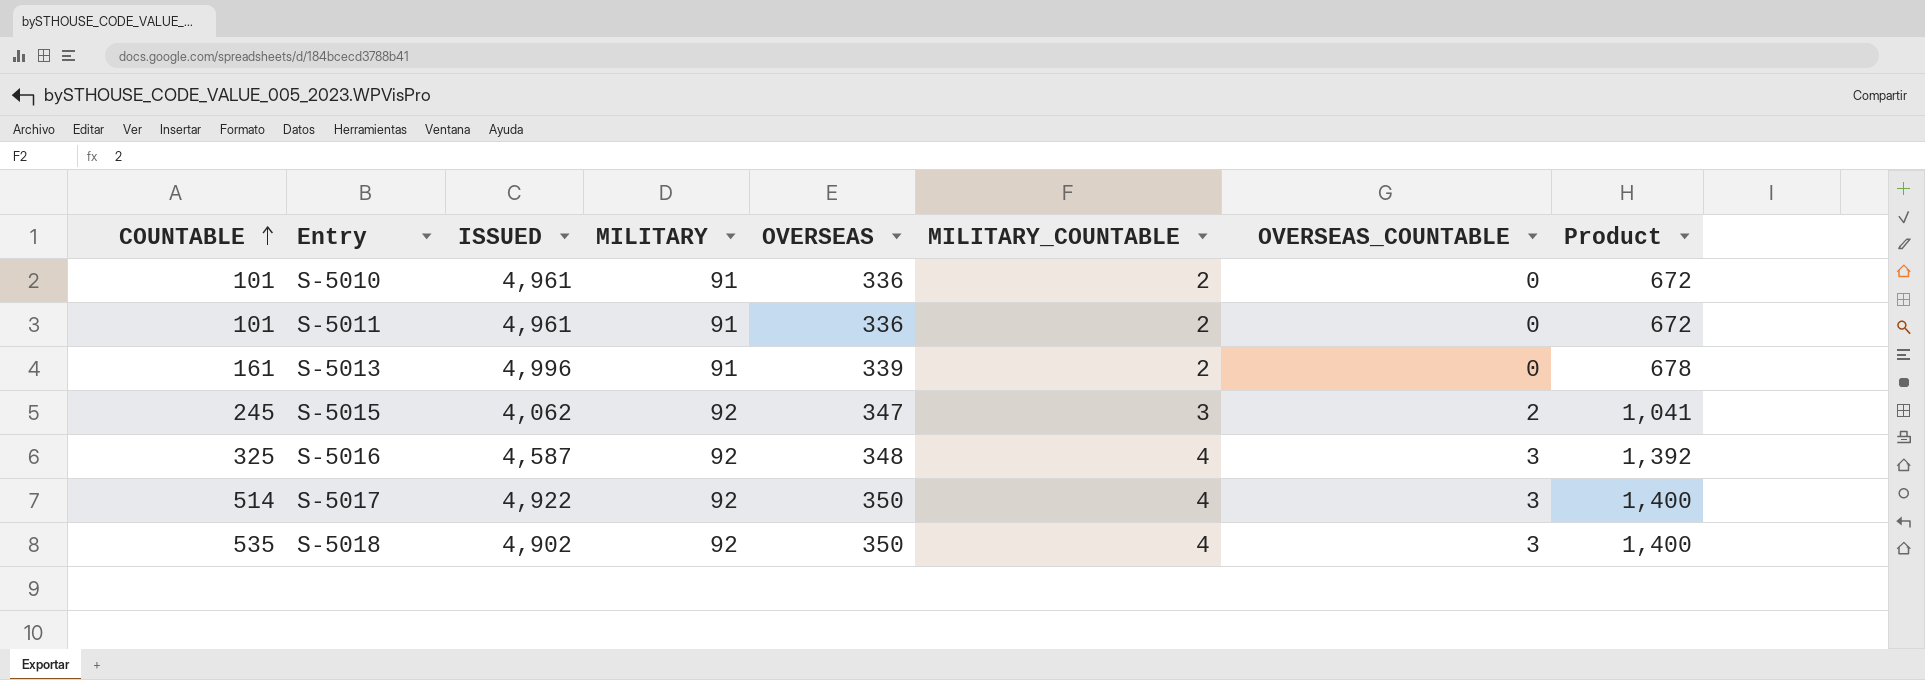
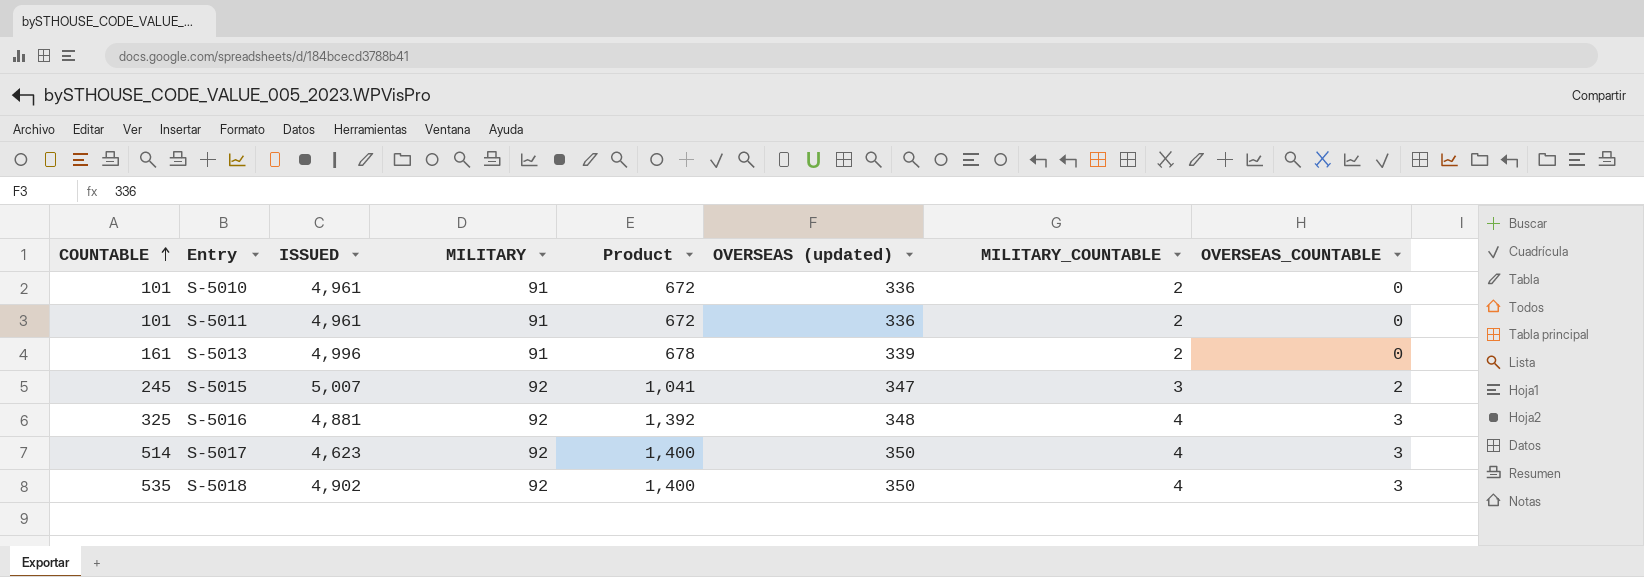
column Product | position: 8 -> 5
column name: OVERSEAS -> OVERSEAS (updated)
S-5015 | ISSUED: 4,062 -> 5,007
S-5016 | ISSUED: 4,587 -> 4,881
S-5017 | ISSUED: 4,922 -> 4,623

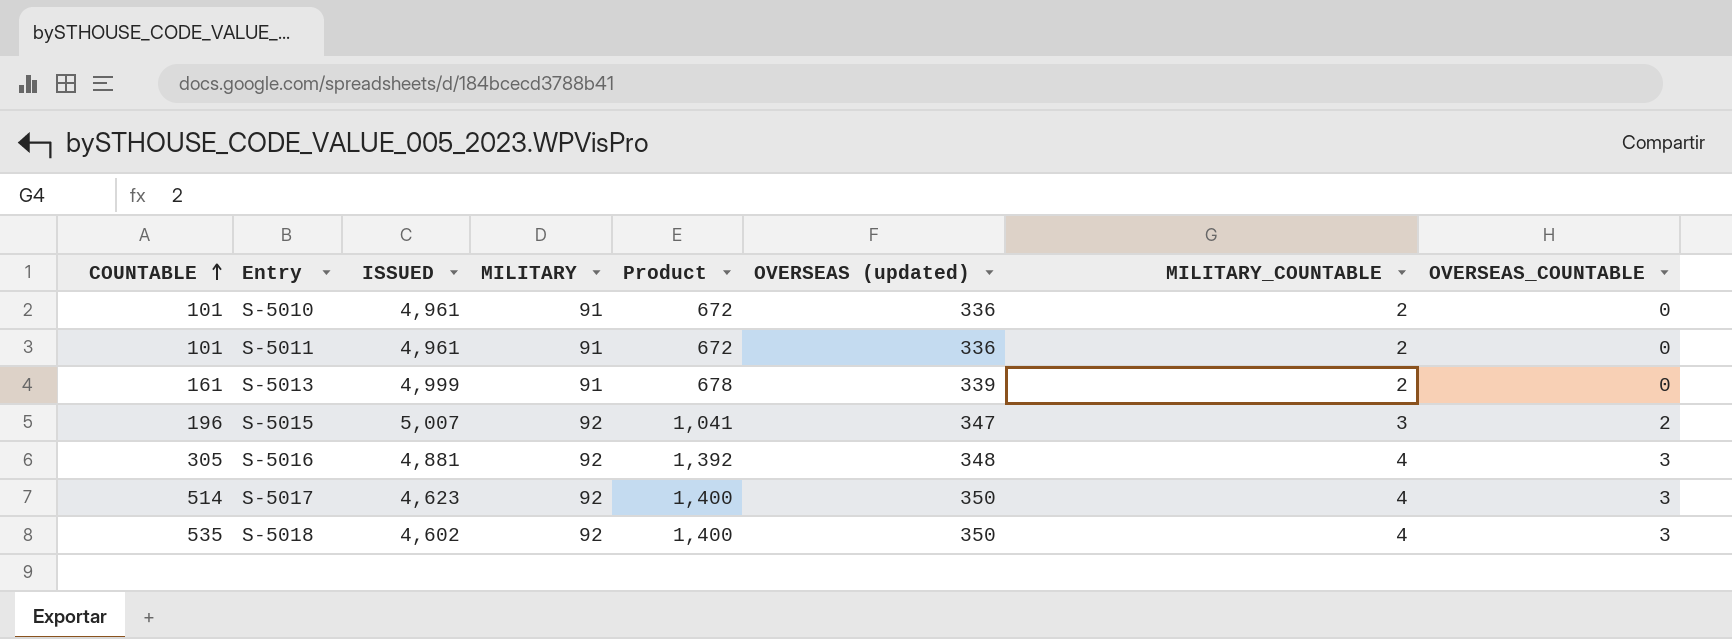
S-5013 | ISSUED: 4,996 -> 4,999
S-5015 | COUNTABLE: 245 -> 196
S-5016 | COUNTABLE: 325 -> 305
S-5018 | ISSUED: 4,902 -> 4,602

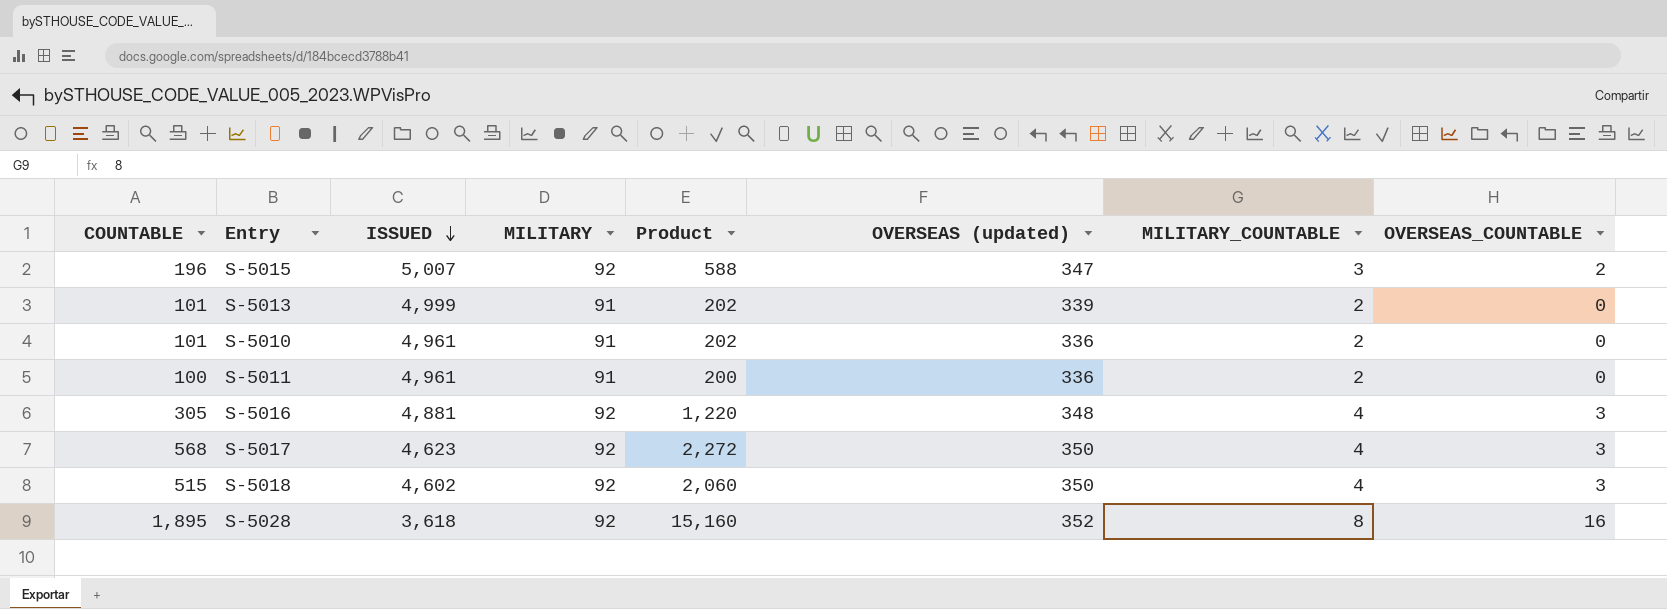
row order: COUNTABLE ascending -> ISSUED descending
column Product | formula: [OVERSEAS (updated)] * [MILITARY_COUNTABLE] -> [COUNTABLE] * [MILITARY_COUNTABLE]
S-5013 | COUNTABLE: 161 -> 101
S-5011 | COUNTABLE: 101 -> 100
S-5017 | COUNTABLE: 514 -> 568
S-5018 | COUNTABLE: 535 -> 515
row S-5028: none -> 1,895 | 3,618 | 92 | 15,160 | 352 | 8 | 16

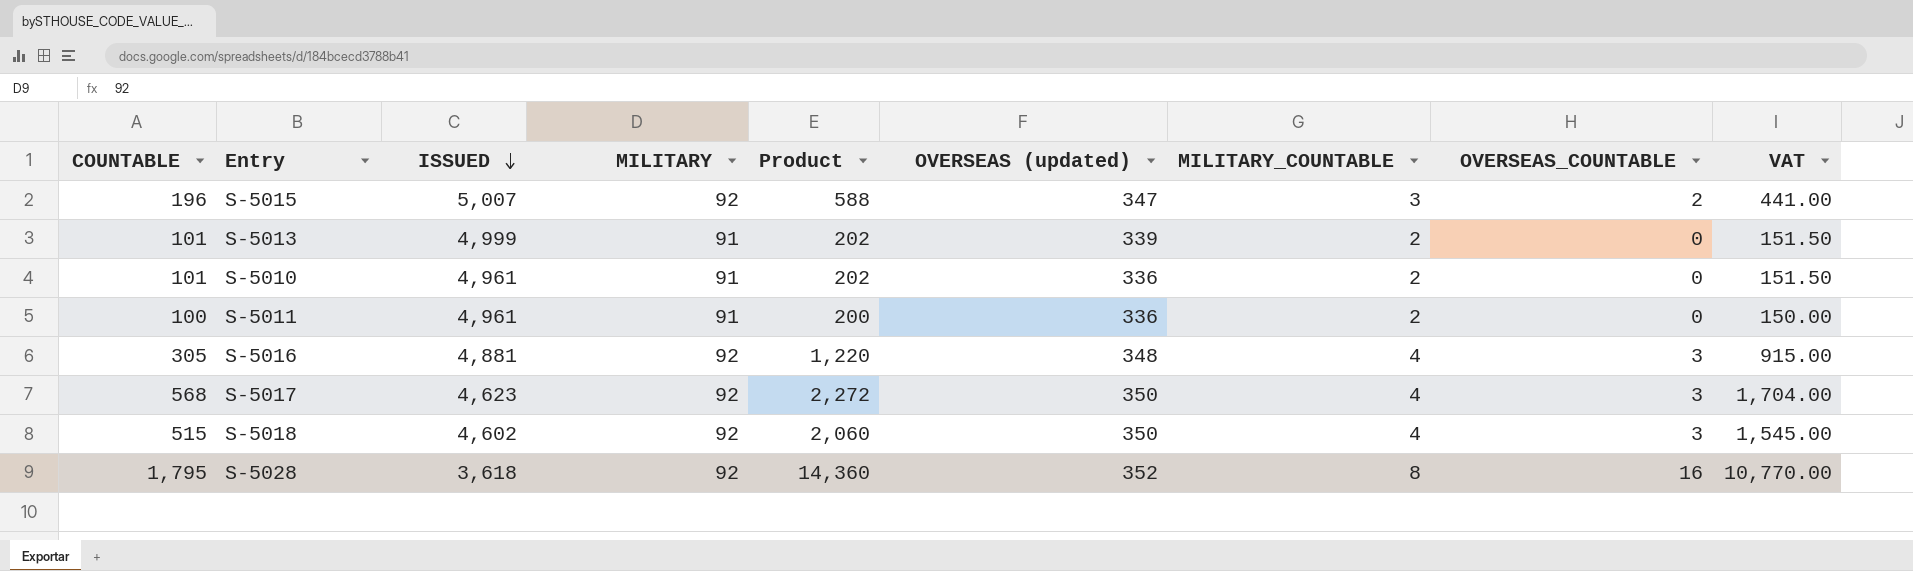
column VAT | formula: none -> [Product] * 0.75
S-5028 | COUNTABLE: 1,895 -> 1,795
S-5028 | Product: 15,160 -> 14,360

